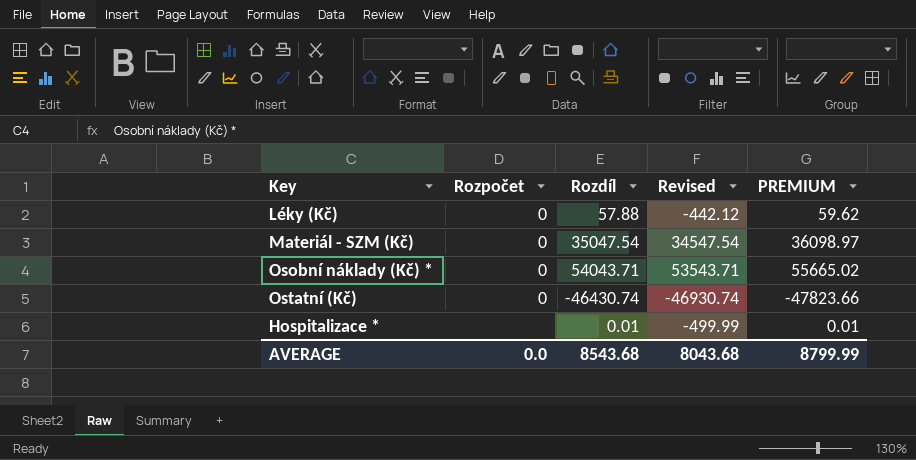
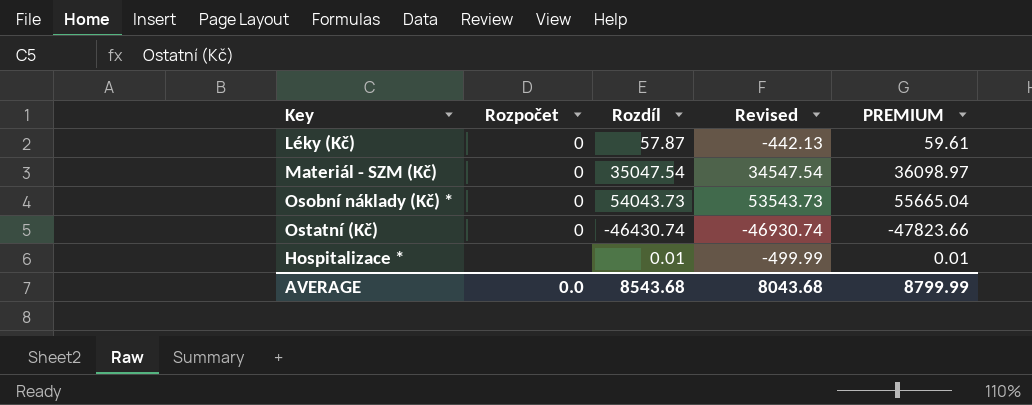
Léky (Kč) | Rozdíl: 57.88 -> 57.87
Léky (Kč) | Revised: -442.12 -> -442.13
Léky (Kč) | PREMIUM: 59.62 -> 59.61
Osobní náklady (Kč) * | Rozdíl: 54043.71 -> 54043.73
Osobní náklady (Kč) * | Revised: 53543.71 -> 53543.73
Osobní náklady (Kč) * | PREMIUM: 55665.02 -> 55665.04

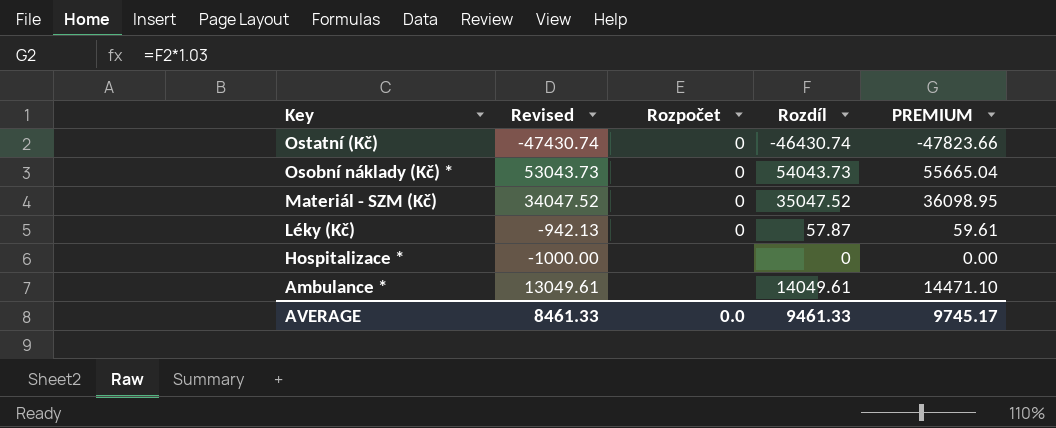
row order: none -> Key descending
column Revised | formula: [Rozdíl] - 500 -> [Rozdíl] - 1000
column Revised | position: 4 -> 2
Materiál - SZM (Kč) | Rozdíl: 35047.54 -> 35047.52
Materiál - SZM (Kč) | PREMIUM: 36098.97 -> 36098.95
Hospitalizace * | Rozdíl: 0.01 -> 0
Hospitalizace * | PREMIUM: 0.01 -> 0.00
row Ambulance *: none -> 13049.61 | none | 14049.61 | 14471.10
AVERAGE | Revised: 8043.68 -> 8461.33
AVERAGE | Rozdíl: 8543.68 -> 9461.33
AVERAGE | PREMIUM: 8799.99 -> 9745.17

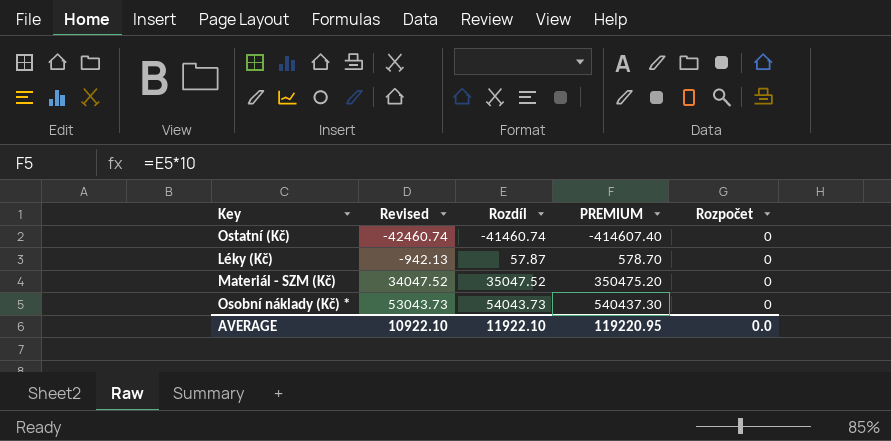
row order: Key descending -> Revised ascending
column PREMIUM | formula: [Rozdíl] * 1.03 -> [Rozdíl] * 10
column Rozpočet | position: 3 -> 5
row Hospitalizace *: -1000.00 | none | 0 | 0.00 -> none
row Ambulance *: 13049.61 | none | 14049.61 | 14471.10 -> none
Ostatní (Kč) | Revised: -47430.74 -> -42460.74
Ostatní (Kč) | Rozdíl: -46430.74 -> -41460.74
AVERAGE | Revised: 8461.33 -> 10922.10
AVERAGE | Rozdíl: 9461.33 -> 11922.10
AVERAGE | PREMIUM: 9745.17 -> 119220.95

